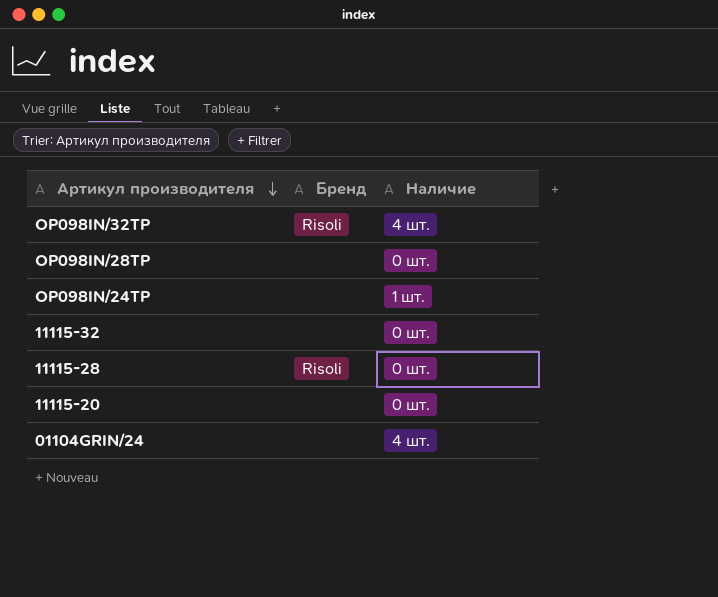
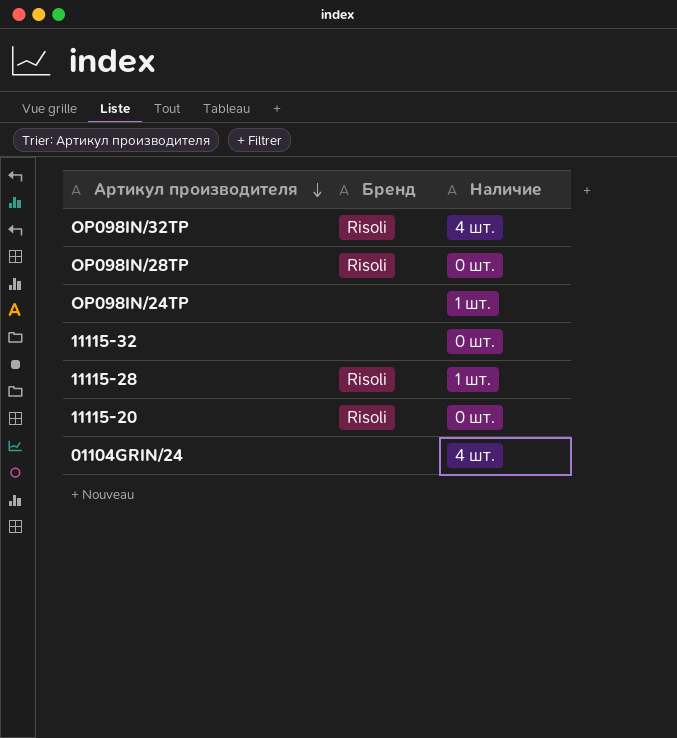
OP098IN/28TP | Бренд: none -> Risoli
11115-28 | Наличие: 0 шт. -> 1 шт.
11115-20 | Бренд: none -> Risoli

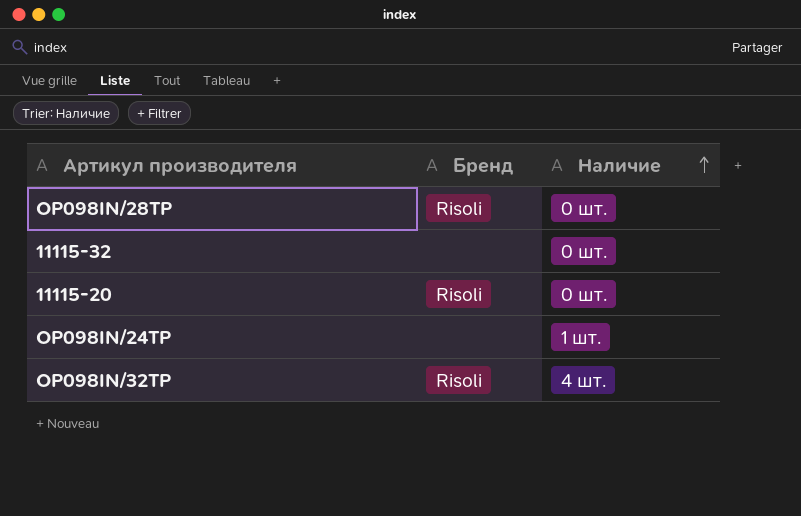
row order: Артикул производителя descending -> Наличие ascending
row 11115-28: Risoli | 1 шт. -> none
row 01104GRIN/24: none | 4 шт. -> none

